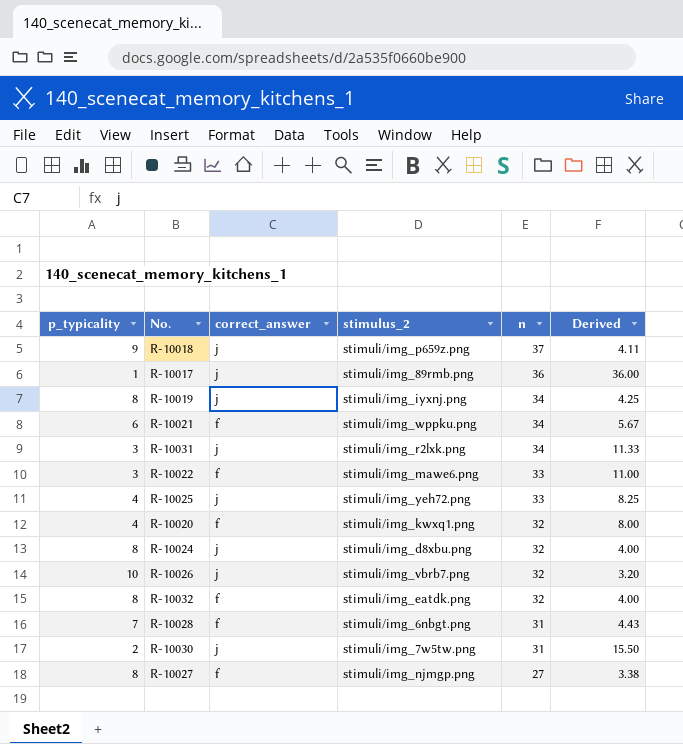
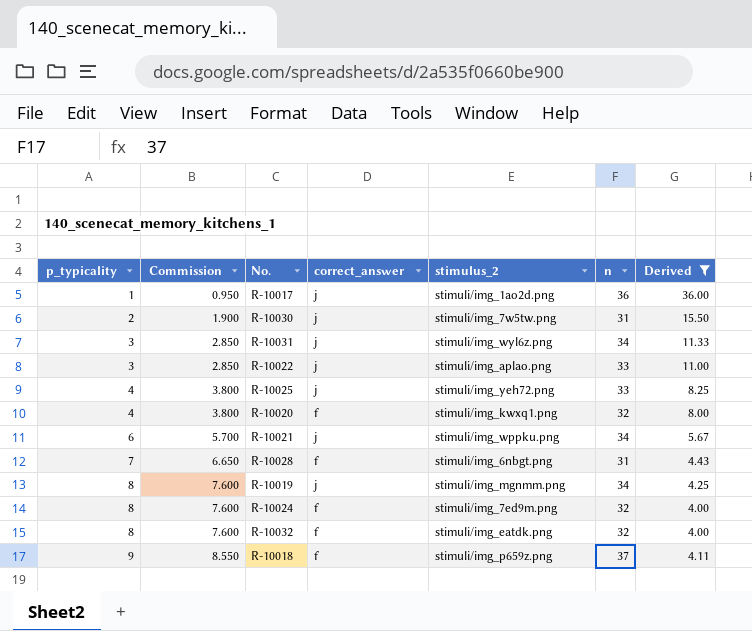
filter: none -> Derived >= 4.00
row order: n descending -> p_typicality ascending
column Commission | formula: none -> [p_typicality] * 0.95
R-10017 | stimulus_2: stimuli/img_89rmb.png -> stimuli/img_1ao2d.png
R-10031 | stimulus_2: stimuli/img_r2lxk.png -> stimuli/img_wyl6z.png
R-10022 | correct_answer: f -> j
R-10022 | stimulus_2: stimuli/img_mawe6.png -> stimuli/img_aplao.png
R-10021 | correct_answer: f -> j
R-10019 | stimulus_2: stimuli/img_iyxnj.png -> stimuli/img_mgnmm.png
R-10024 | correct_answer: j -> f
R-10024 | stimulus_2: stimuli/img_d8xbu.png -> stimuli/img_7ed9m.png
R-10018 | correct_answer: j -> f

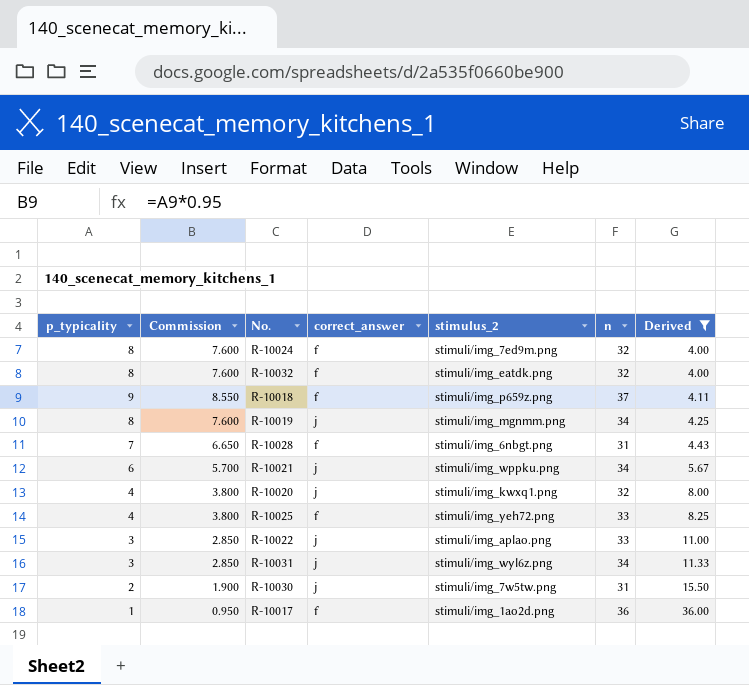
row order: p_typicality ascending -> Derived ascending
R-10020 | correct_answer: f -> j
R-10025 | correct_answer: j -> f
R-10017 | correct_answer: j -> f

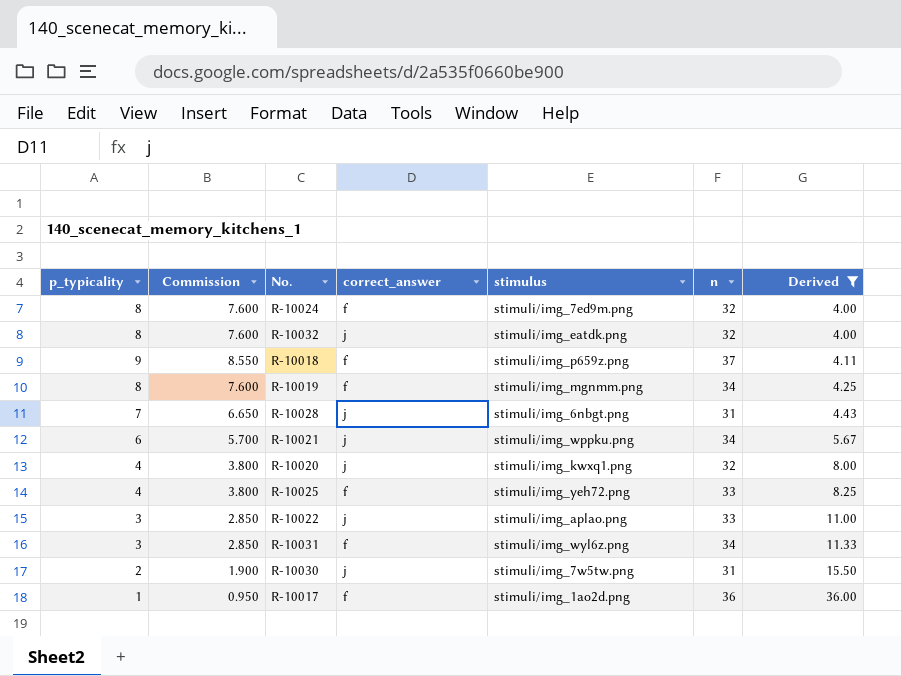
column name: stimulus_2 -> stimulus
R-10032 | correct_answer: f -> j
R-10019 | correct_answer: j -> f
R-10028 | correct_answer: f -> j
R-10031 | correct_answer: j -> f

